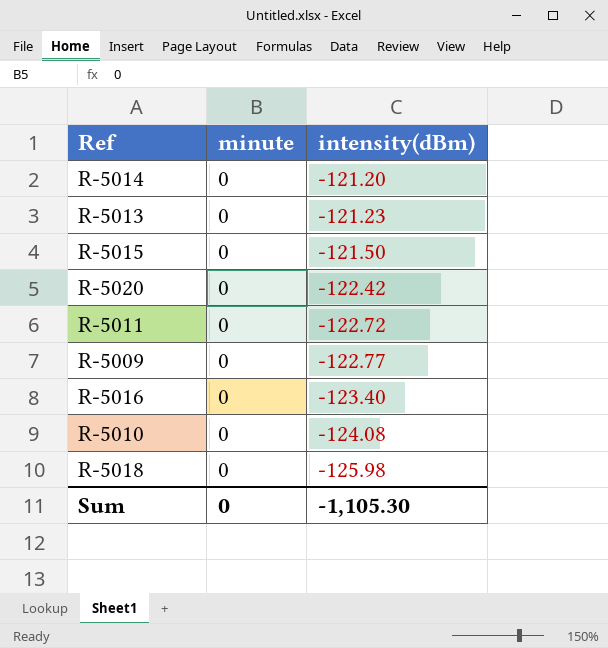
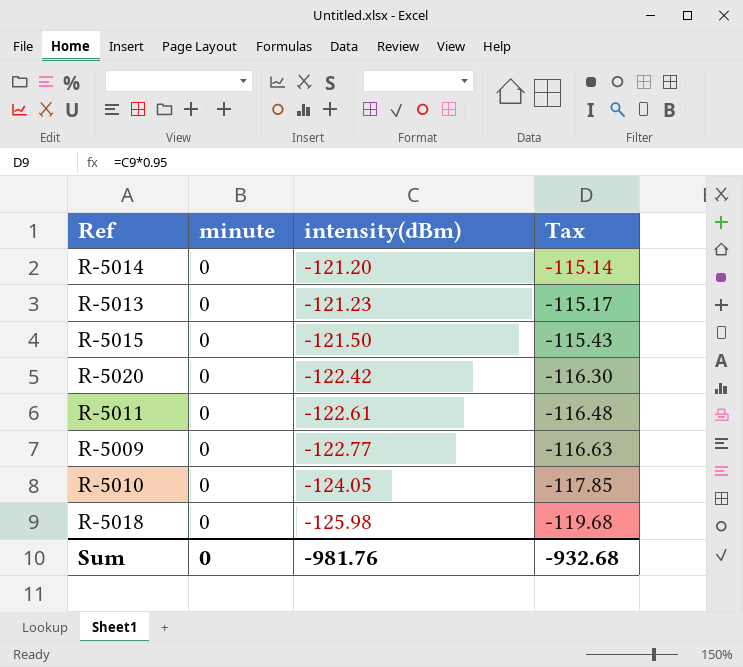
column Tax | formula: none -> [intensity(dBm)] * 0.95
row R-5016: 0 | -123.40 -> none
R-5011 | intensity(dBm): -122.72 -> -122.61
R-5010 | intensity(dBm): -124.08 -> -124.05
Sum | intensity(dBm): -1,105.30 -> -981.76

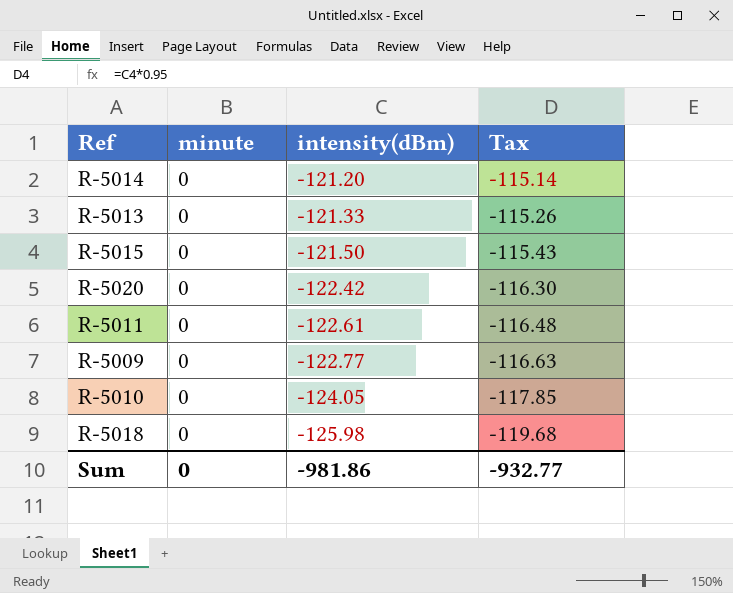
R-5013 | intensity(dBm): -121.23 -> -121.33
R-5013 | Tax: -115.17 -> -115.26
Sum | intensity(dBm): -981.76 -> -981.86
Sum | Tax: -932.68 -> -932.77

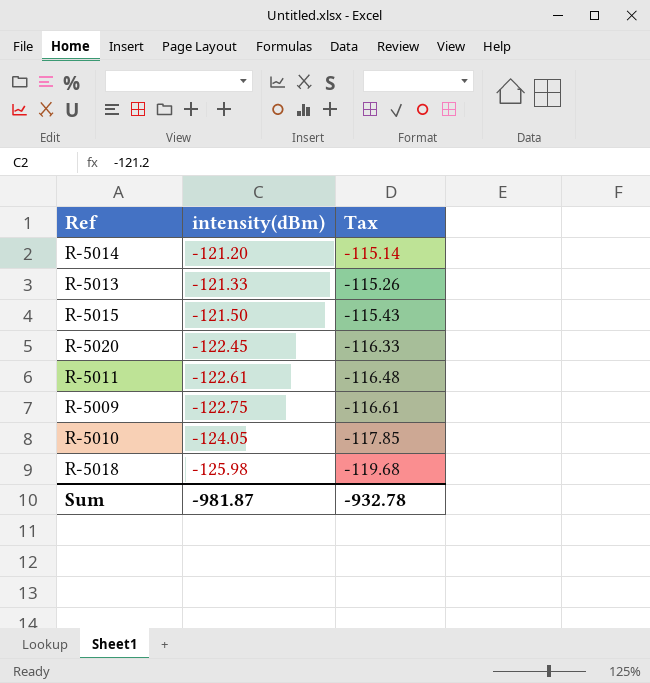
column minute | position: 2 -> none
R-5020 | intensity(dBm): -122.42 -> -122.45
R-5020 | Tax: -116.30 -> -116.33
R-5009 | intensity(dBm): -122.77 -> -122.75
R-5009 | Tax: -116.63 -> -116.61
Sum | intensity(dBm): -981.86 -> -981.87
Sum | Tax: -932.77 -> -932.78

